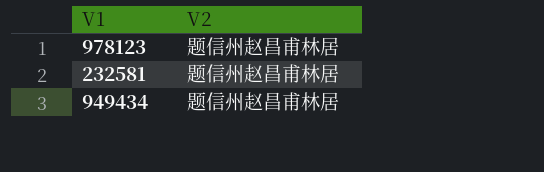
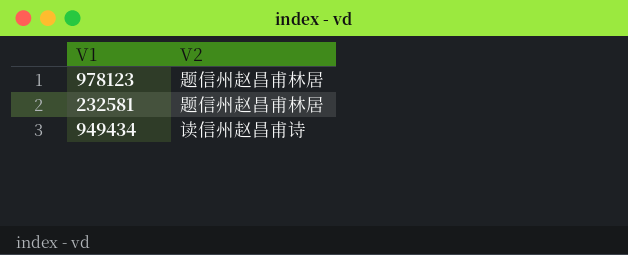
949434 | V2: 题信州赵昌甫林居 -> 读信州赵昌甫诗

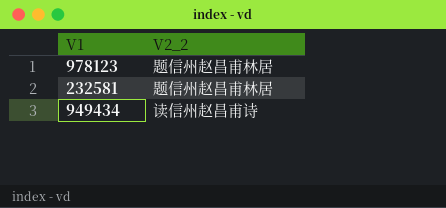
column name: V2 -> V2_2

